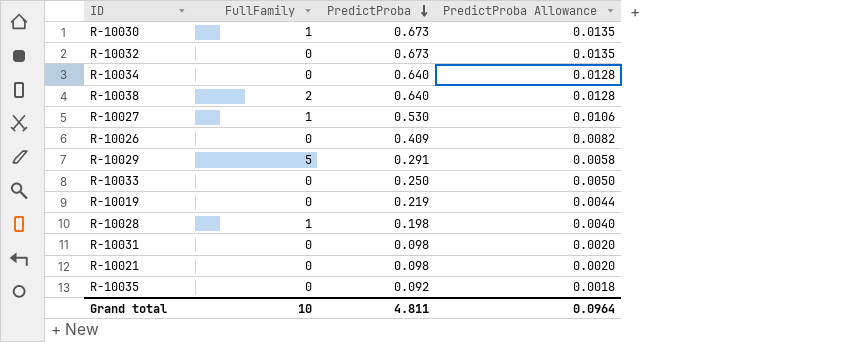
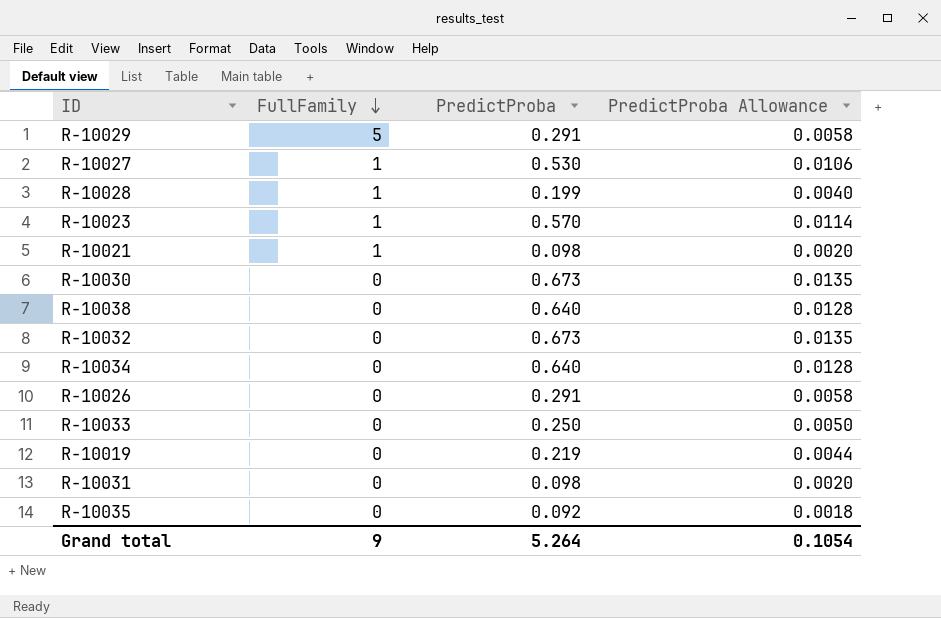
row order: PredictProba descending -> FullFamily descending
R-10028 | PredictProba: 0.198 -> 0.199
row R-10023: none -> 1 | 0.570 | 0.0114
R-10021 | FullFamily: 0 -> 1
R-10030 | FullFamily: 1 -> 0
R-10038 | FullFamily: 2 -> 0
R-10026 | PredictProba: 0.409 -> 0.291
R-10026 | PredictProba Allowance: 0.0082 -> 0.0058
Grand total | FullFamily: 10 -> 9
Grand total | PredictProba: 4.811 -> 5.264
Grand total | PredictProba Allowance: 0.0964 -> 0.1054

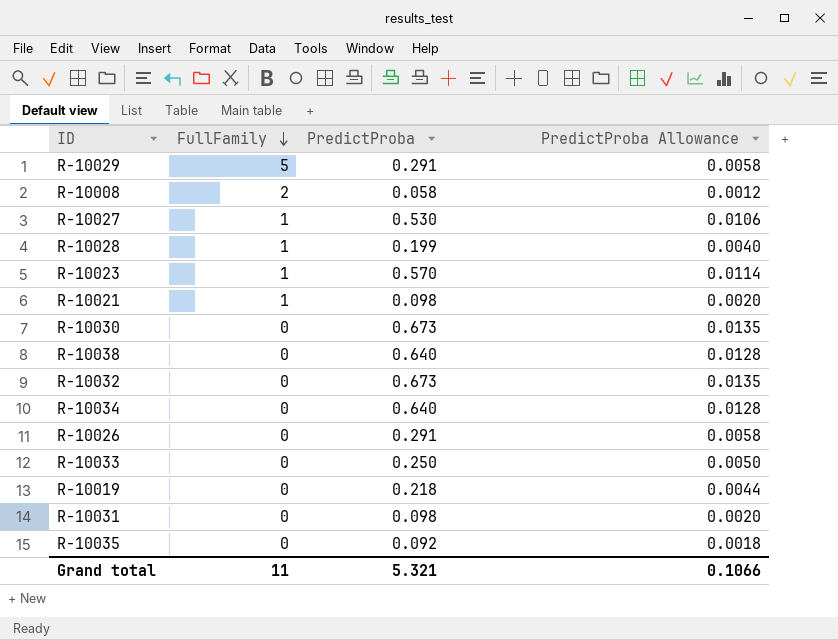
row R-10008: none -> 2 | 0.058 | 0.0012
R-10019 | PredictProba: 0.219 -> 0.218
Grand total | FullFamily: 9 -> 11
Grand total | PredictProba: 5.264 -> 5.321
Grand total | PredictProba Allowance: 0.1054 -> 0.1066

